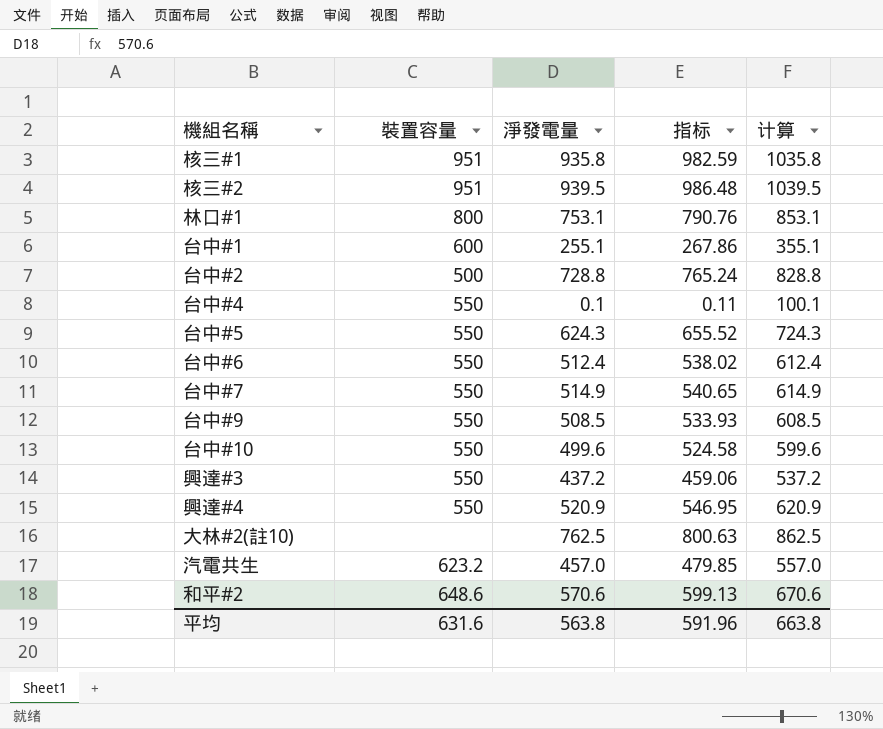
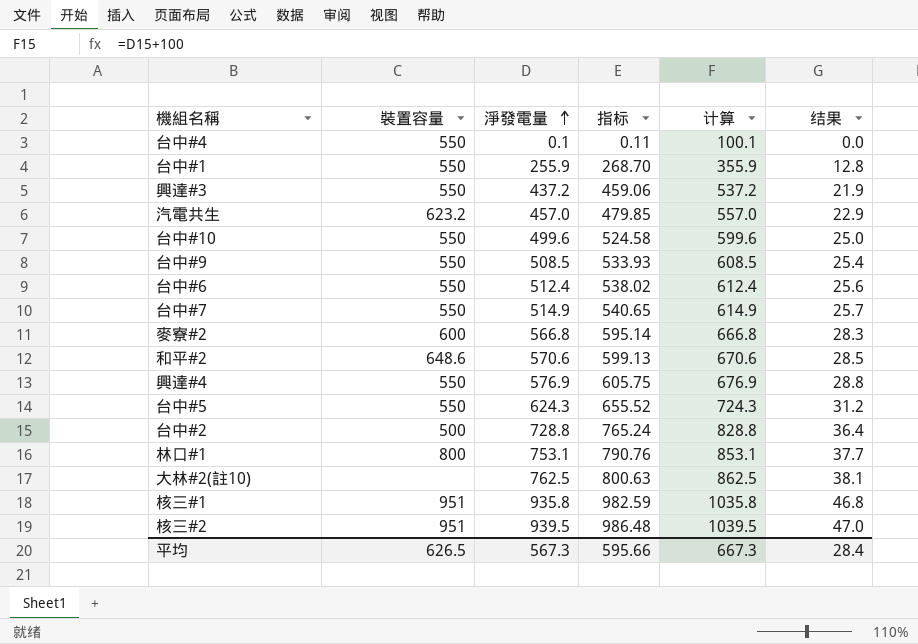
row order: none -> 淨發電量 ascending
column 结果 | formula: none -> [淨發電量] * 0.05
台中#1 | 裝置容量: 600 -> 550
台中#1 | 淨發電量: 255.1 -> 255.9
台中#1 | 指标: 267.86 -> 268.70
台中#1 | 计算: 355.1 -> 355.9
row 麥寮#2: none -> 600 | 566.8 | 595.14 | 666.8 | 28.3
興達#4 | 淨發電量: 520.9 -> 576.9
興達#4 | 指标: 546.95 -> 605.75
興達#4 | 计算: 620.9 -> 676.9
平均 | 裝置容量: 631.6 -> 626.5
平均 | 淨發電量: 563.8 -> 567.3
平均 | 指标: 591.96 -> 595.66
平均 | 计算: 663.8 -> 667.3

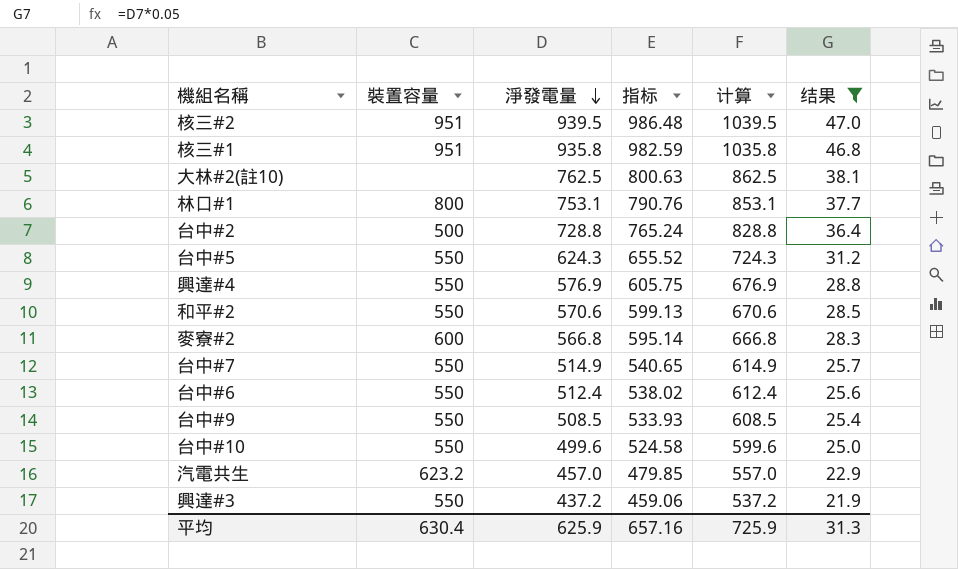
filter: none -> 结果 >= 21.9
row order: 淨發電量 ascending -> 淨發電量 descending
和平#2 | 裝置容量: 648.6 -> 550
平均 | 裝置容量: 626.5 -> 630.4
平均 | 淨發電量: 567.3 -> 625.9
平均 | 指标: 595.66 -> 657.16
平均 | 计算: 667.3 -> 725.9
平均 | 结果: 28.4 -> 31.3

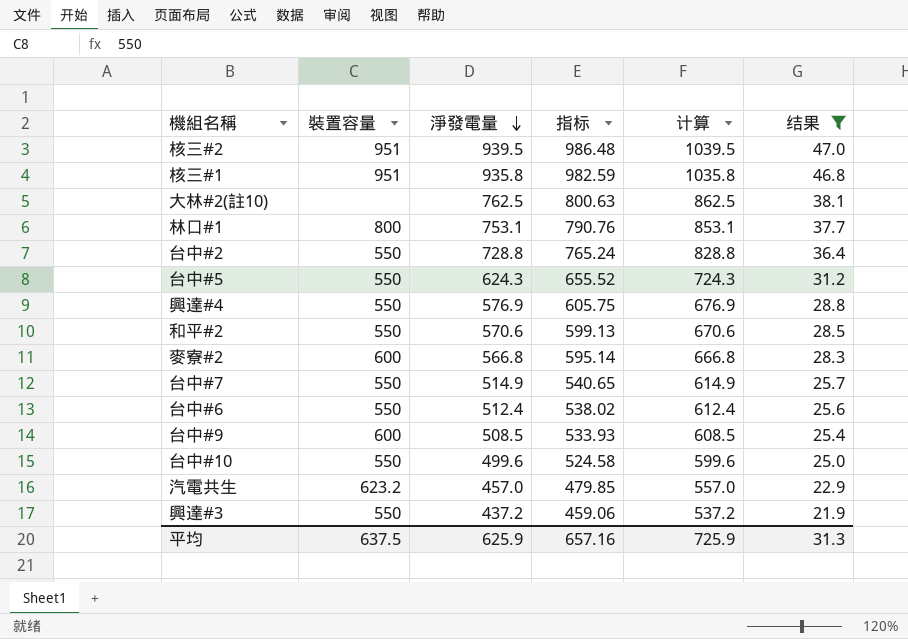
台中#2 | 裝置容量: 500 -> 550
台中#9 | 裝置容量: 550 -> 600
平均 | 裝置容量: 630.4 -> 637.5

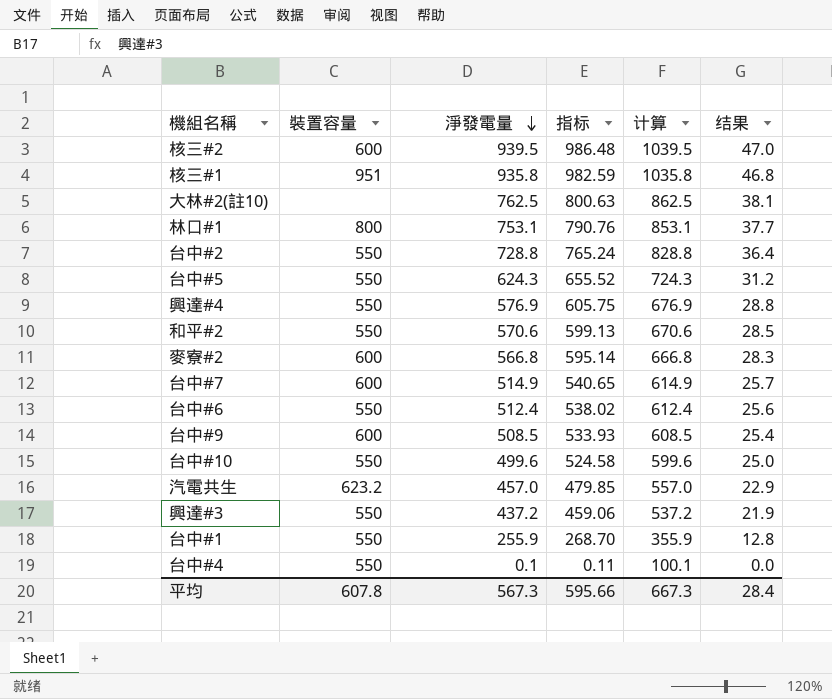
filter: 结果 >= 21.9 -> none
核三#2 | 裝置容量: 951 -> 600
台中#7 | 裝置容量: 550 -> 600
平均 | 裝置容量: 637.5 -> 607.8
平均 | 淨發電量: 625.9 -> 567.3
平均 | 指标: 657.16 -> 595.66
平均 | 计算: 725.9 -> 667.3
平均 | 结果: 31.3 -> 28.4

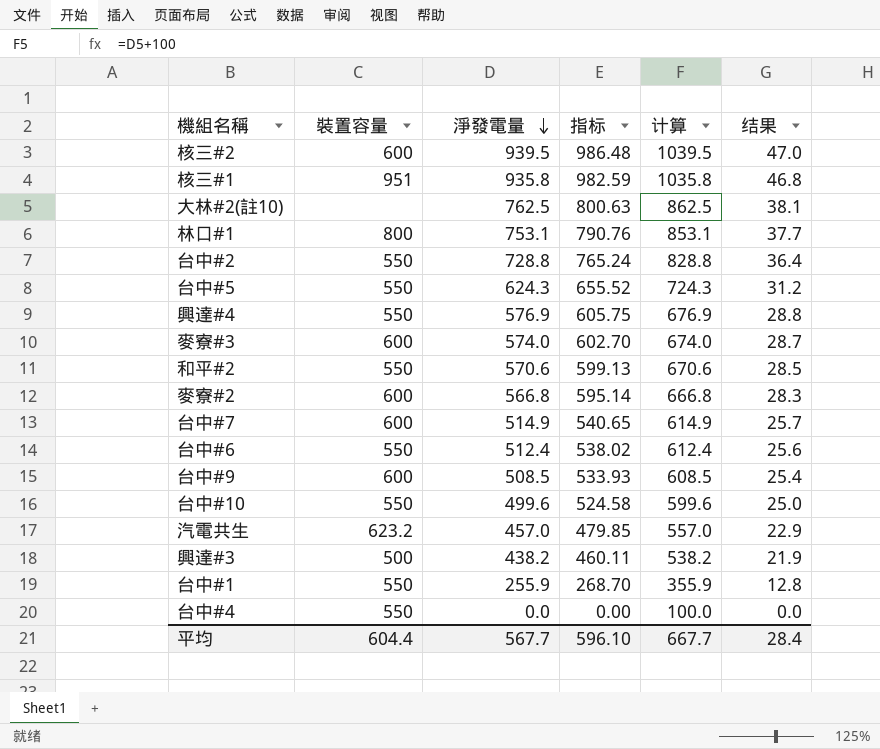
row 麥寮#3: none -> 600 | 574.0 | 602.70 | 674.0 | 28.7
興達#3 | 裝置容量: 550 -> 500
興達#3 | 淨發電量: 437.2 -> 438.2
興達#3 | 指标: 459.06 -> 460.11
興達#3 | 计算: 537.2 -> 538.2
台中#4 | 淨發電量: 0.1 -> 0.0
台中#4 | 指标: 0.11 -> 0.00
台中#4 | 计算: 100.1 -> 100.0
平均 | 裝置容量: 607.8 -> 604.4
平均 | 淨發電量: 567.3 -> 567.7
平均 | 指标: 595.66 -> 596.10
平均 | 计算: 667.3 -> 667.7

